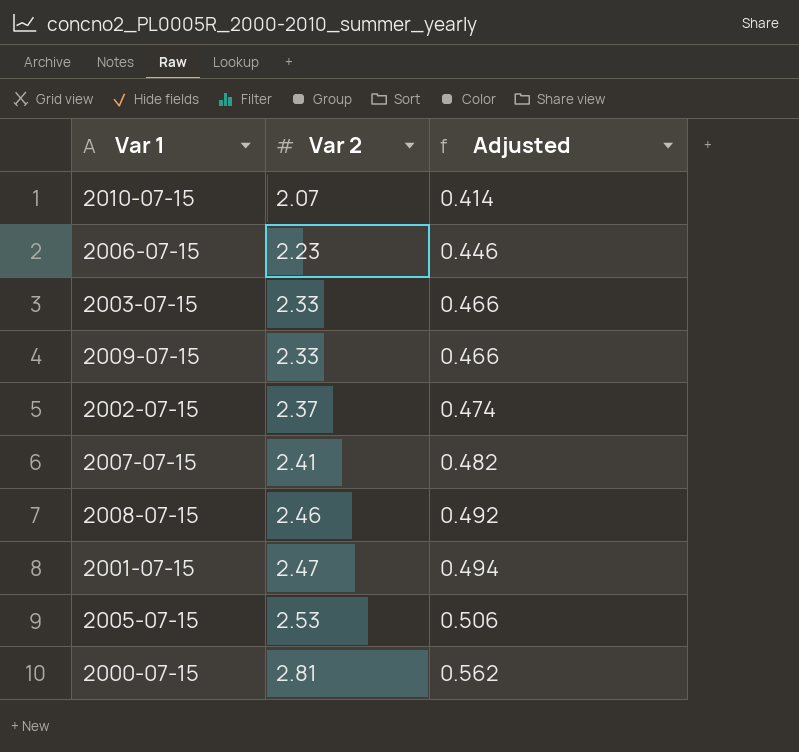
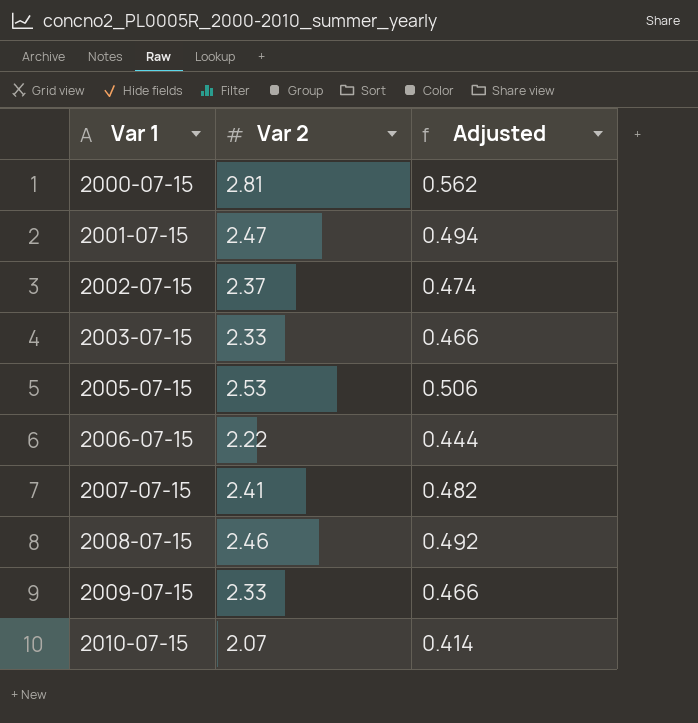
row order: Var 2 ascending -> Var 1 ascending
2006-07-15 | Var 2: 2.23 -> 2.22
2006-07-15 | Adjusted: 0.446 -> 0.444

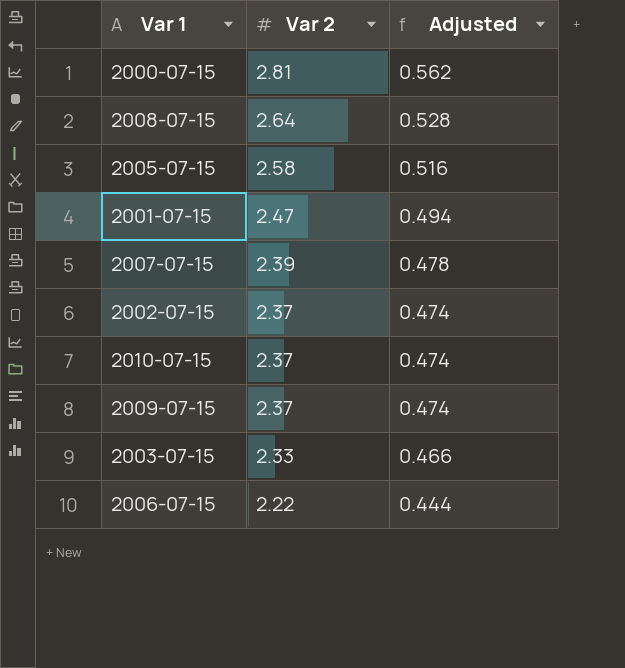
row order: Var 1 ascending -> Var 2 descending
2008-07-15 | Var 2: 2.46 -> 2.64
2008-07-15 | Adjusted: 0.492 -> 0.528
2005-07-15 | Var 2: 2.53 -> 2.58
2005-07-15 | Adjusted: 0.506 -> 0.516
2007-07-15 | Var 2: 2.41 -> 2.39
2007-07-15 | Adjusted: 0.482 -> 0.478
2010-07-15 | Var 2: 2.07 -> 2.37
2010-07-15 | Adjusted: 0.414 -> 0.474
2009-07-15 | Var 2: 2.33 -> 2.37
2009-07-15 | Adjusted: 0.466 -> 0.474

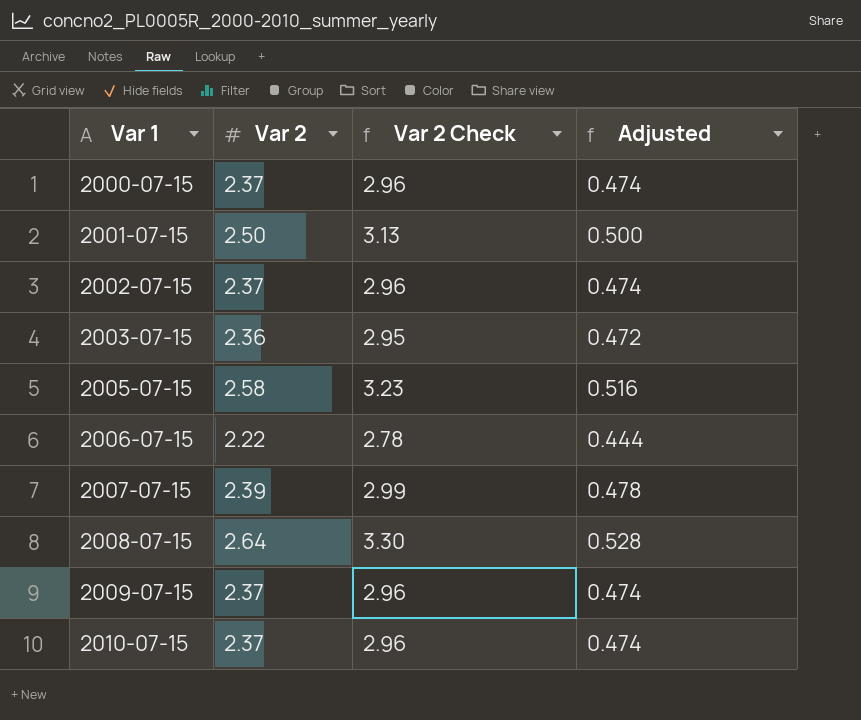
row order: Var 2 descending -> Var 1 ascending
column Var 2 Check | formula: none -> [Var 2] * 1.25
2000-07-15 | Var 2: 2.81 -> 2.37
2000-07-15 | Adjusted: 0.562 -> 0.474
2001-07-15 | Var 2: 2.47 -> 2.50
2001-07-15 | Adjusted: 0.494 -> 0.500
2003-07-15 | Var 2: 2.33 -> 2.36
2003-07-15 | Adjusted: 0.466 -> 0.472

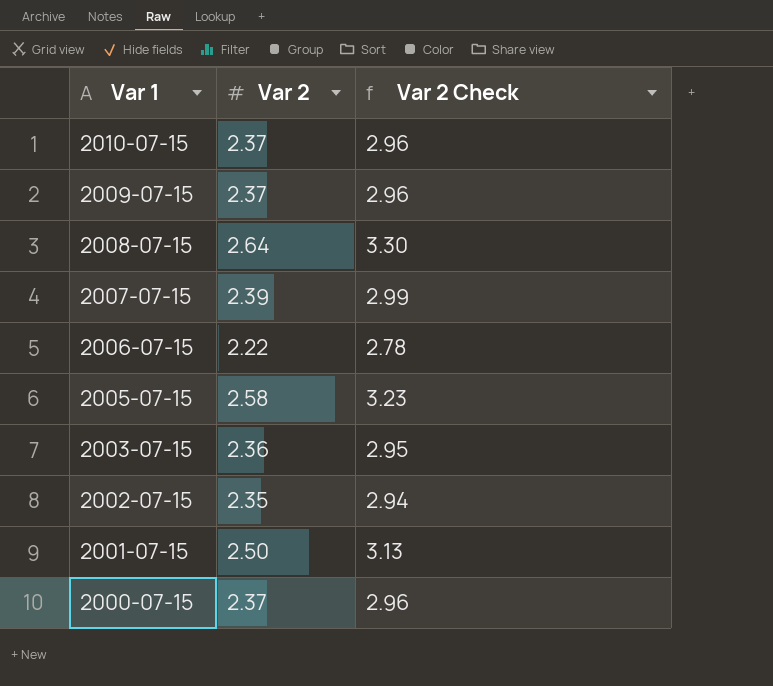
row order: Var 1 ascending -> Var 1 descending
column Adjusted | formula: [Var 2] * 0.2 -> none
2002-07-15 | Var 2: 2.37 -> 2.35
2002-07-15 | Var 2 Check: 2.96 -> 2.94

